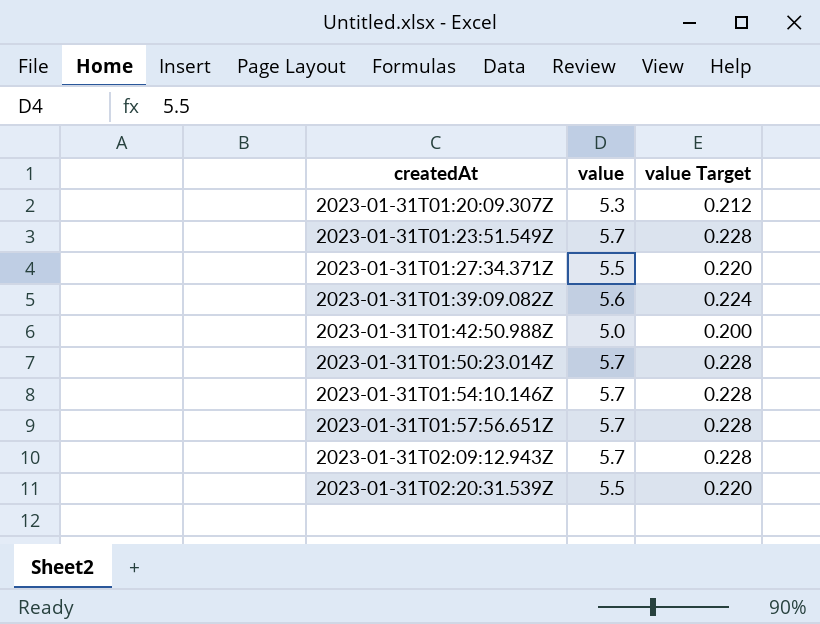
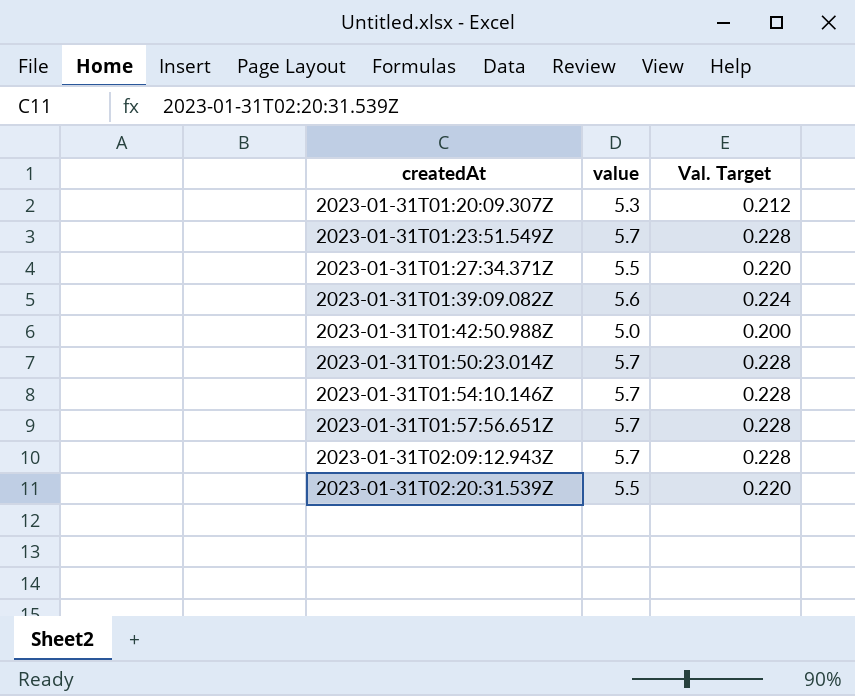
column name: value Target -> Val. Target

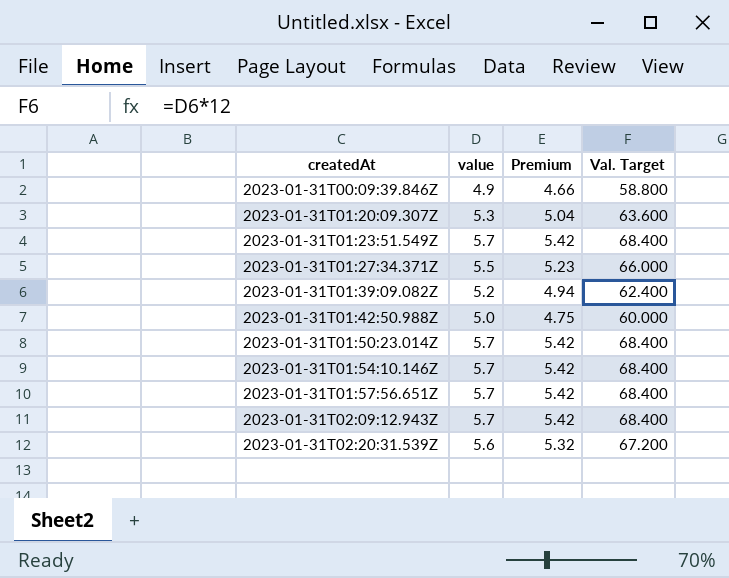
column Premium | formula: none -> [value] * 0.95
column Val. Target | formula: [value] * 0.04 -> [value] * 12
row 2023-01-31T00:09:39.846Z: none -> 4.9 | 4.66 | 58.800
2023-01-31T01:39:09.082Z | value: 5.6 -> 5.2
2023-01-31T02:20:31.539Z | value: 5.5 -> 5.6

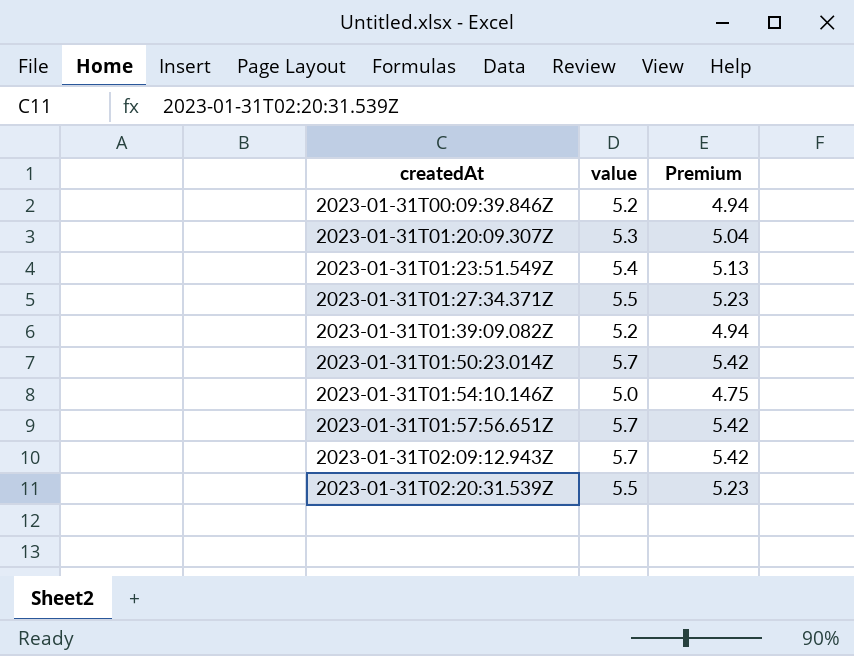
column Val. Target | formula: [value] * 12 -> none
row 2023-01-31T01:42:50.988Z: 5.0 | 4.75 | 60.000 -> none
2023-01-31T00:09:39.846Z | value: 4.9 -> 5.2
2023-01-31T00:09:39.846Z | Premium: 4.66 -> 4.94
2023-01-31T01:23:51.549Z | value: 5.7 -> 5.4
2023-01-31T01:23:51.549Z | Premium: 5.42 -> 5.13
2023-01-31T01:54:10.146Z | value: 5.7 -> 5.0
2023-01-31T01:54:10.146Z | Premium: 5.42 -> 4.75
2023-01-31T02:20:31.539Z | value: 5.6 -> 5.5
2023-01-31T02:20:31.539Z | Premium: 5.32 -> 5.23

